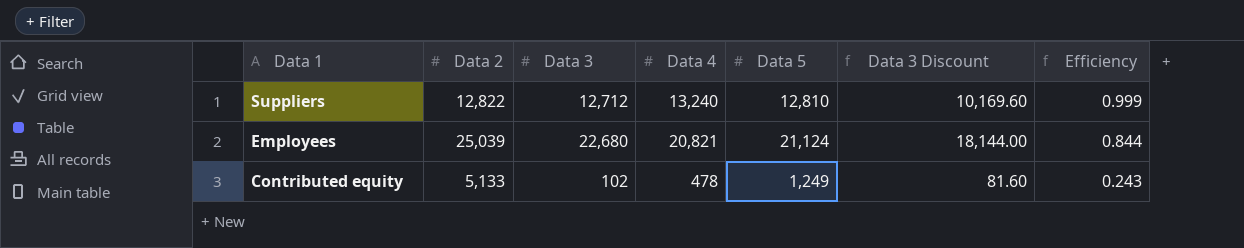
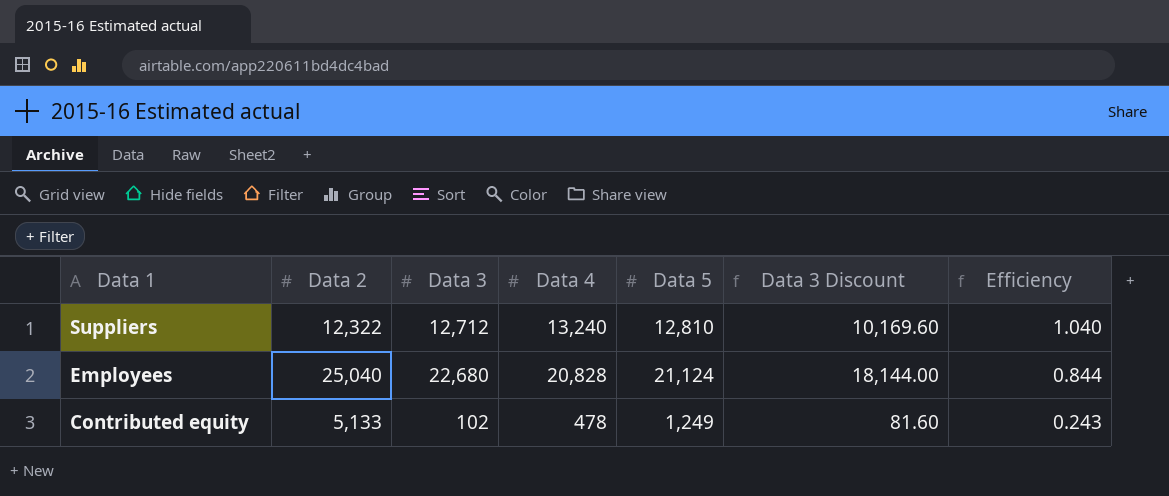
Suppliers | Data 2: 12,822 -> 12,322
Suppliers | Efficiency: 0.999 -> 1.040
Employees | Data 2: 25,039 -> 25,040
Employees | Data 4: 20,821 -> 20,828

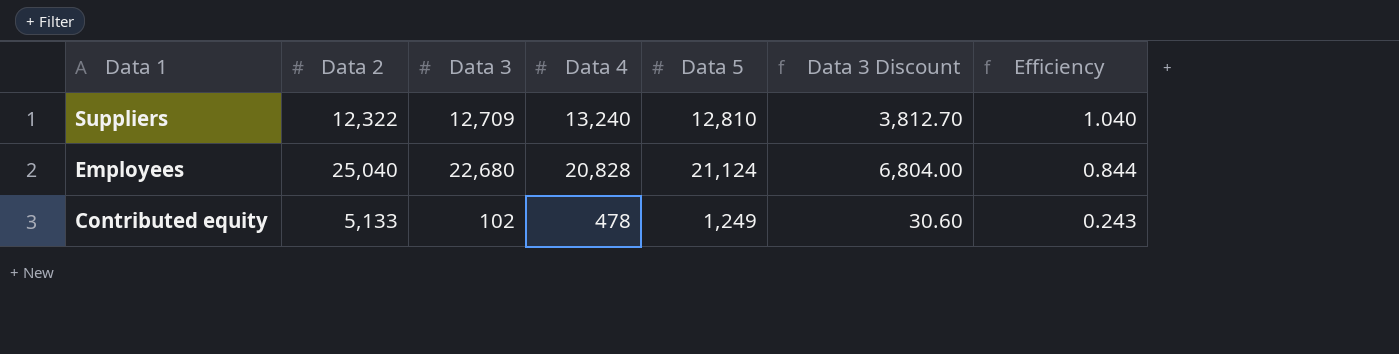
column Data 3 Discount | formula: [Data 3] * 0.8 -> [Data 3] * 0.3
Suppliers | Data 3: 12,712 -> 12,709

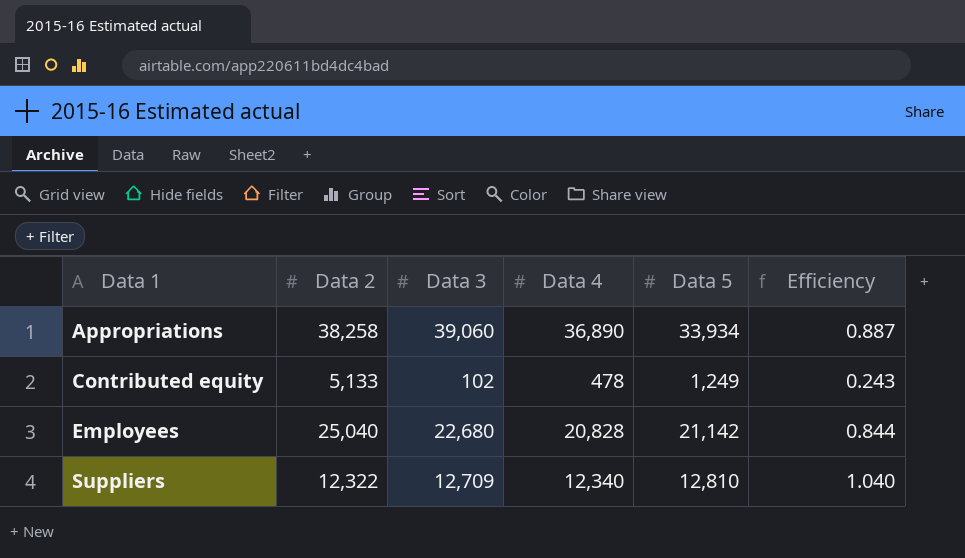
row order: Data 1 descending -> Data 1 ascending
column Data 3 Discount | formula: [Data 3] * 0.3 -> none
row Appropriations: none -> 38,258 | 39,060 | 36,890 | 33,934 | 0.887
Employees | Data 5: 21,124 -> 21,142
Suppliers | Data 4: 13,240 -> 12,340

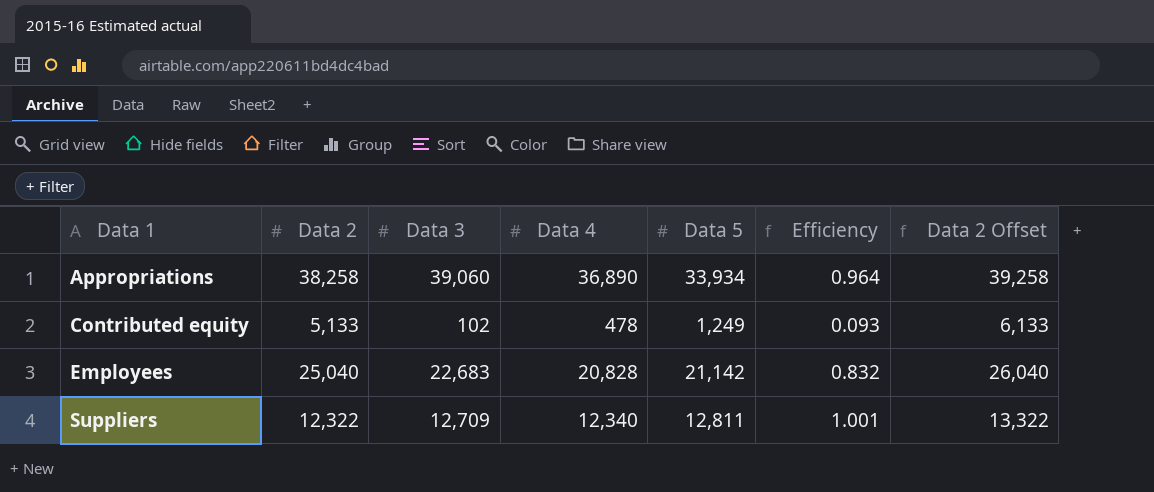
column Efficiency | formula: [Data 5] / [Data 2] -> [Data 4] / [Data 2]
column Data 2 Offset | formula: none -> [Data 2] + 1000
Employees | Data 3: 22,680 -> 22,683
Suppliers | Data 5: 12,810 -> 12,811

